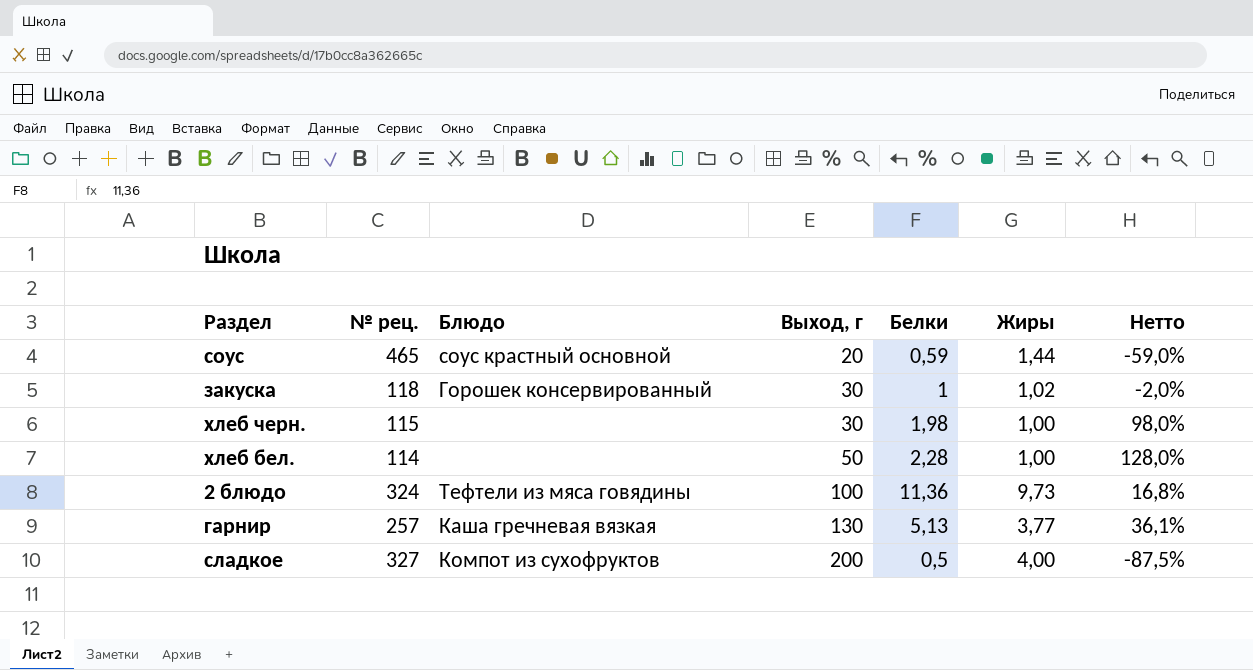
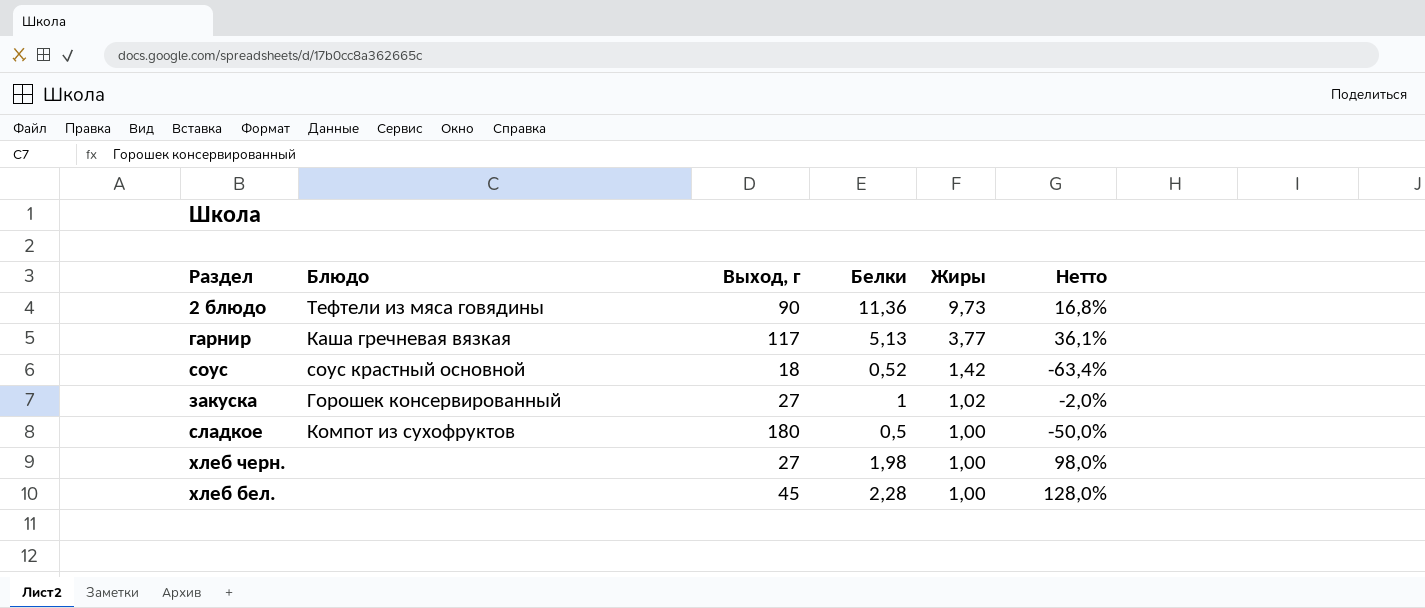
row order: Выход, г ascending -> Жиры descending
column № рец. | position: 2 -> none
2 блюдо | Выход, г: 100 -> 90
гарнир | Выход, г: 130 -> 117
соус | Выход, г: 20 -> 18
соус | Белки: 0,59 -> 0,52
соус | Жиры: 1,44 -> 1,42
соус | Нетто: -59,0% -> -63,4%
закуска | Выход, г: 30 -> 27
сладкое | Выход, г: 200 -> 180
сладкое | Жиры: 4,00 -> 1,00
сладкое | Нетто: -87,5% -> -50,0%
хлеб черн. | Выход, г: 30 -> 27
хлеб бел. | Выход, г: 50 -> 45

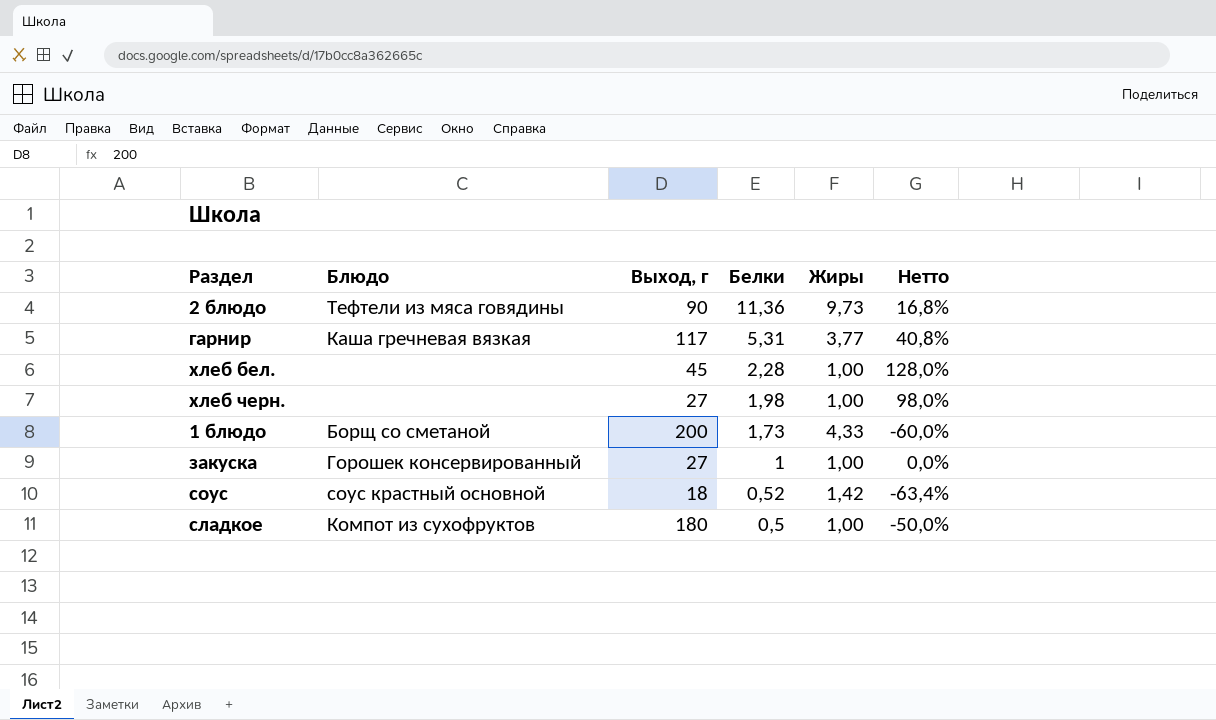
row order: Жиры descending -> Белки descending
гарнир | Белки: 5,13 -> 5,31
гарнир | Нетто: 36,1% -> 40,8%
row 1 блюдо: none -> Борщ со сметаной | 200 | 1,73 | 4,33 | -60,0%
закуска | Жиры: 1,02 -> 1,00
закуска | Нетто: -2,0% -> 0,0%

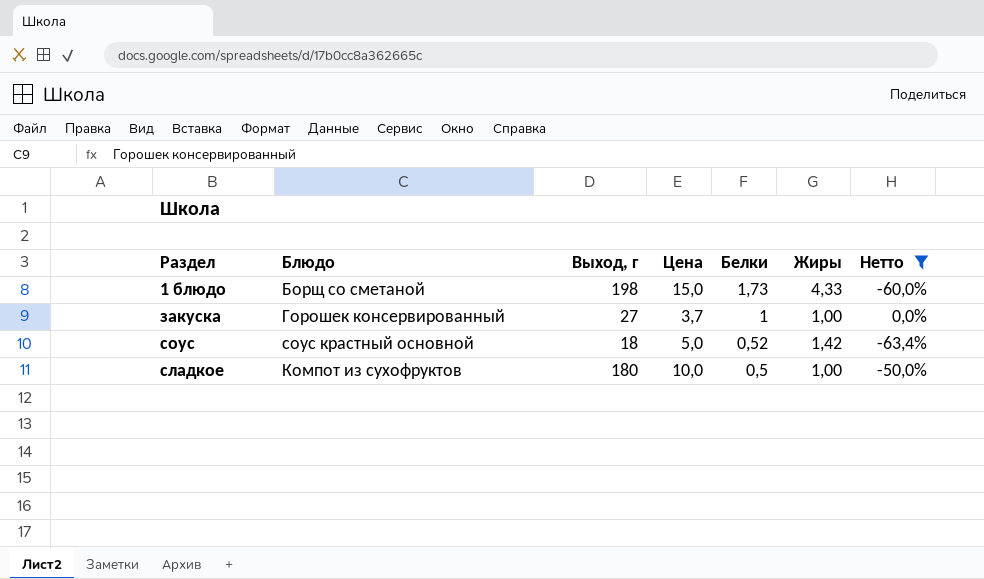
filter: none -> Нетто <= 0,0%
column Цена | position: none -> 4
1 блюдо | Выход, г: 200 -> 198

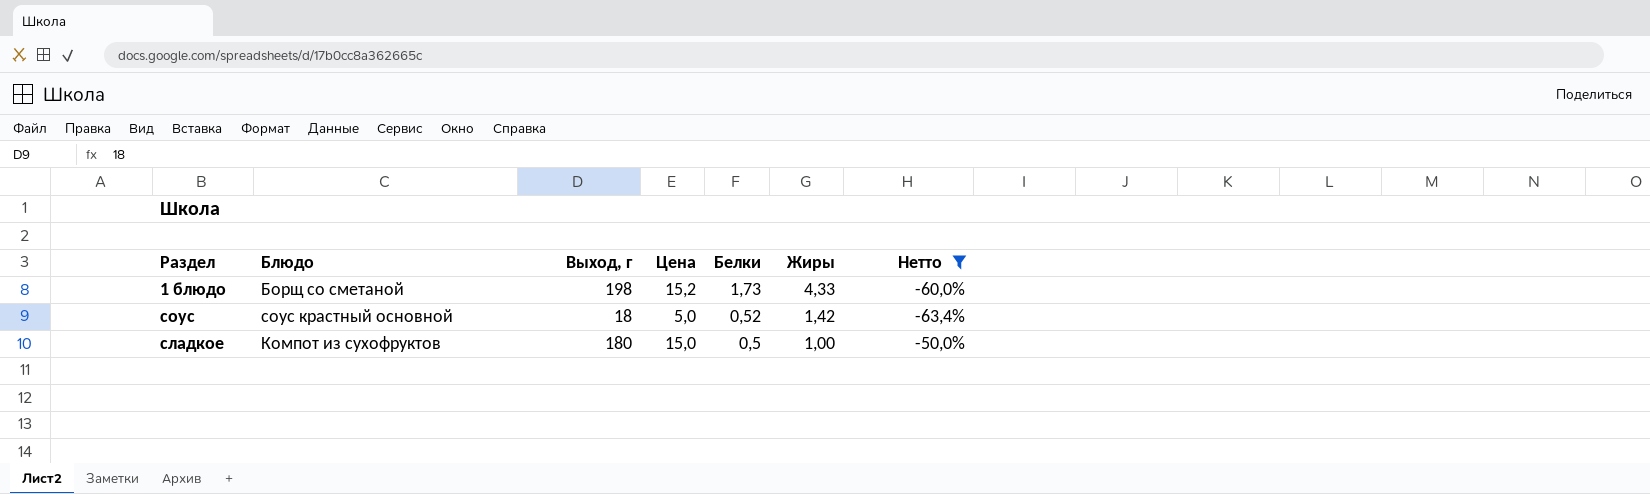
row закуска: Горошек консервированный | 27 | 3,7 | 1 | 1,00 | 0,0% -> none
1 блюдо | Цена: 15,0 -> 15,2
сладкое | Цена: 10,0 -> 15,0

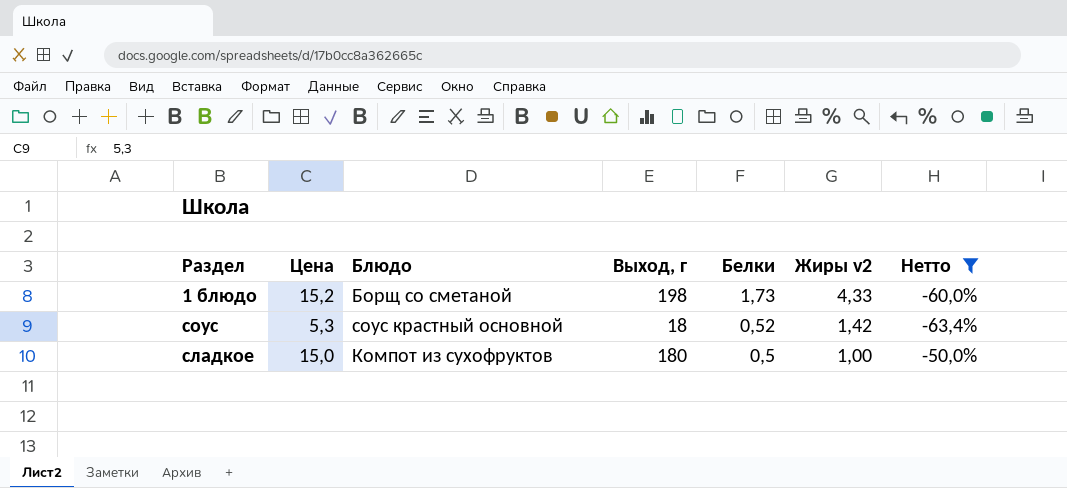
column Цена | position: 4 -> 2
column name: Жиры -> Жиры v2
соус | Цена: 5,0 -> 5,3

